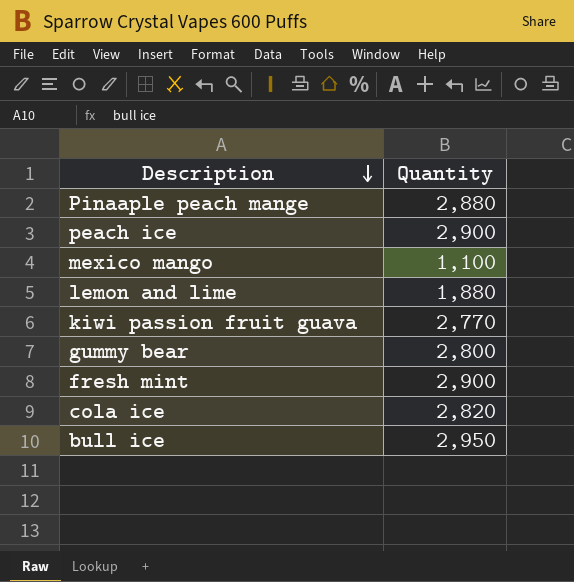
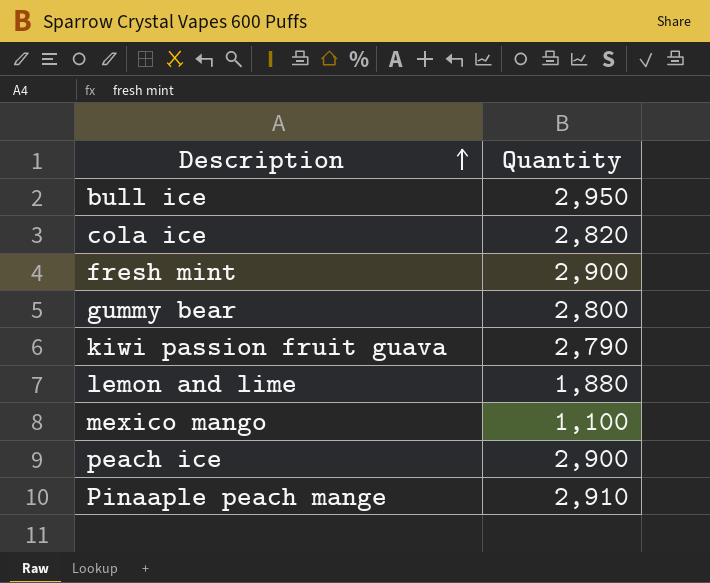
row order: Description descending -> Description ascending
kiwi passion fruit guava | Quantity: 2,770 -> 2,790
Pinaaple peach mange | Quantity: 2,880 -> 2,910

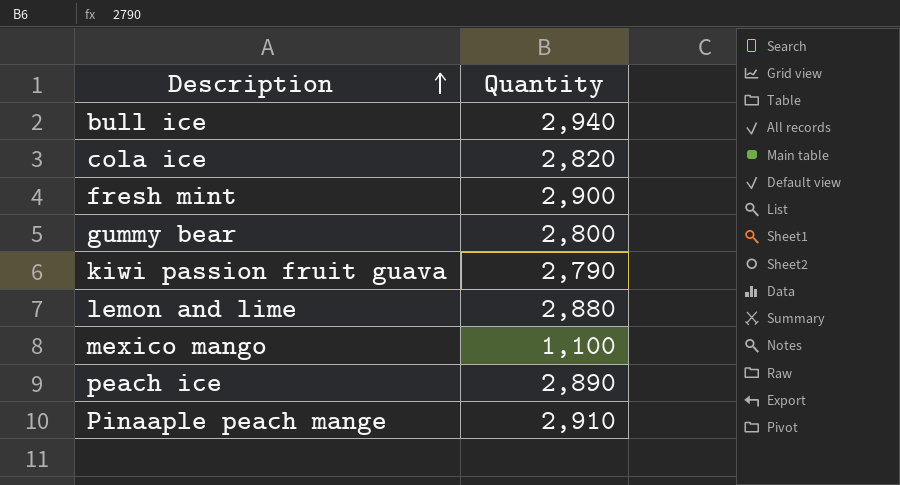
bull ice | Quantity: 2,950 -> 2,940
lemon and lime | Quantity: 1,880 -> 2,880
peach ice | Quantity: 2,900 -> 2,890

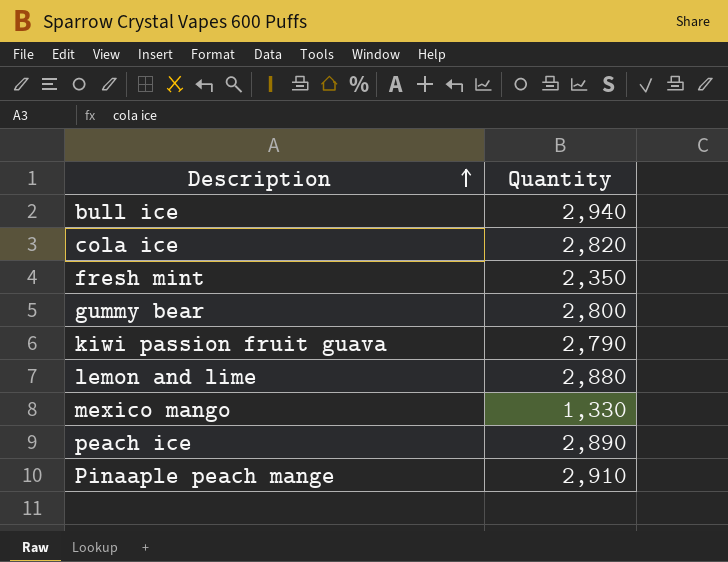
fresh mint | Quantity: 2,900 -> 2,350
mexico mango | Quantity: 1,100 -> 1,330

